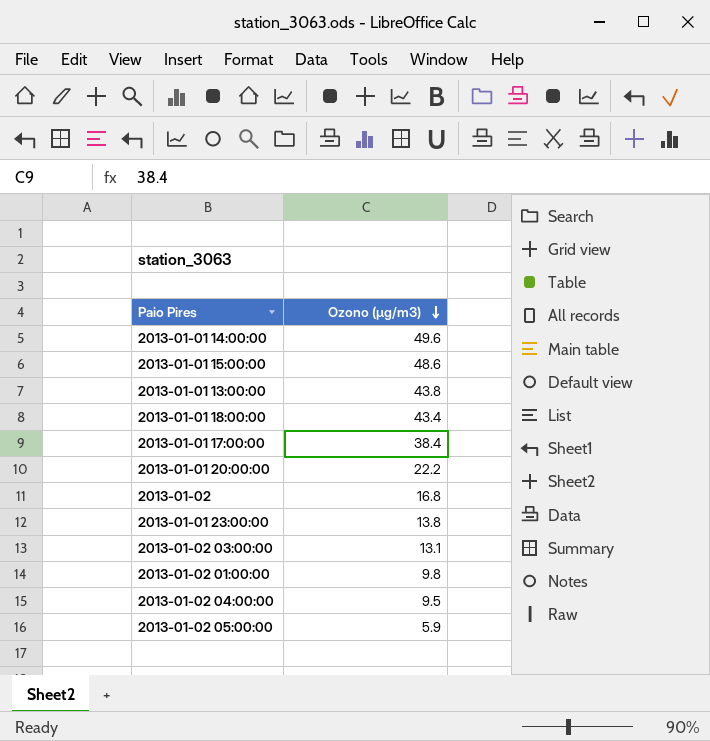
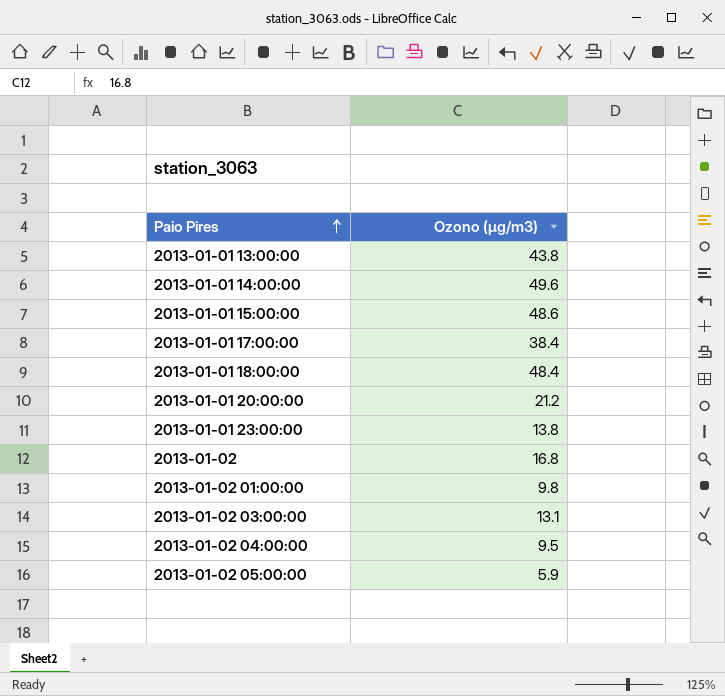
row order: Ozono (µg/m3) descending -> Paio Pires ascending
2013-01-01 18:00:00 | Ozono (µg/m3): 43.4 -> 48.4
2013-01-01 20:00:00 | Ozono (µg/m3): 22.2 -> 21.2

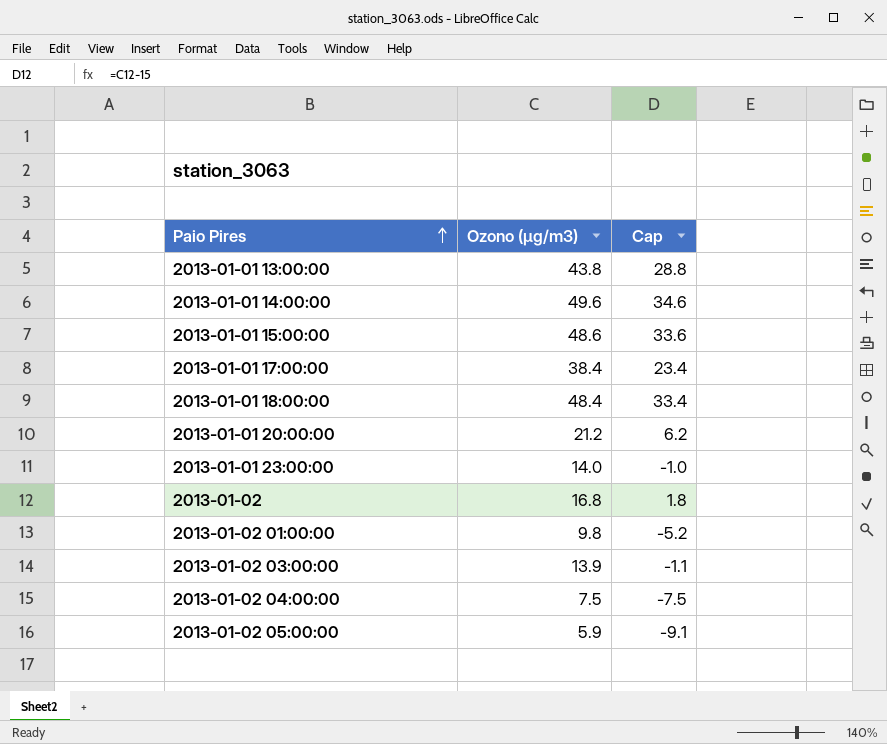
column Cap | formula: none -> [Ozono (µg/m3)] - 15
2013-01-01 23:00:00 | Ozono (µg/m3): 13.8 -> 14.0
2013-01-02 03:00:00 | Ozono (µg/m3): 13.1 -> 13.9
2013-01-02 04:00:00 | Ozono (µg/m3): 9.5 -> 7.5

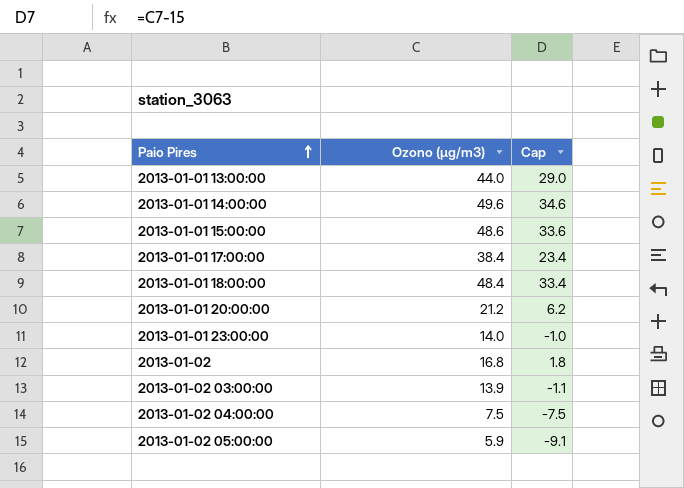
row 2013-01-02 01:00:00: 9.8 | -5.2 -> none
2013-01-01 13:00:00 | Ozono (µg/m3): 43.8 -> 44.0
2013-01-01 13:00:00 | Cap: 28.8 -> 29.0

